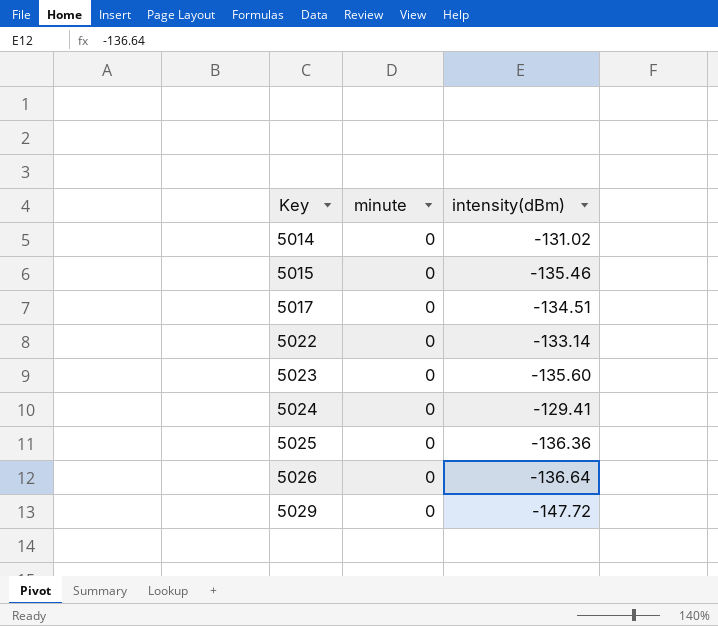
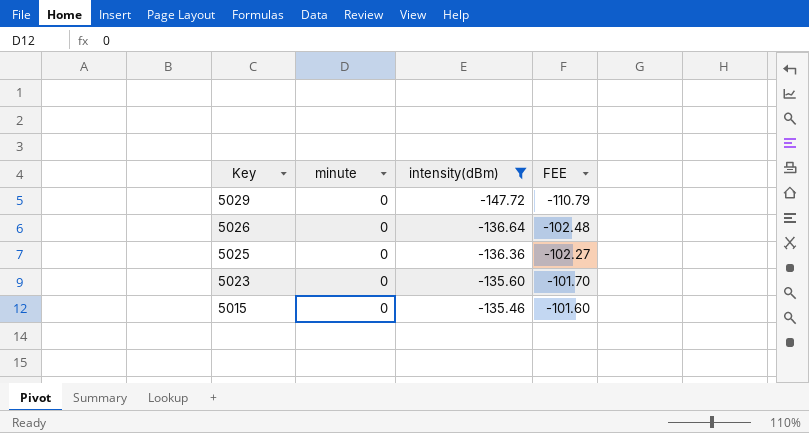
filter: none -> intensity(dBm) <= -135.46
row order: Key ascending -> Key descending
column FEE | formula: none -> [intensity(dBm)] * 0.75

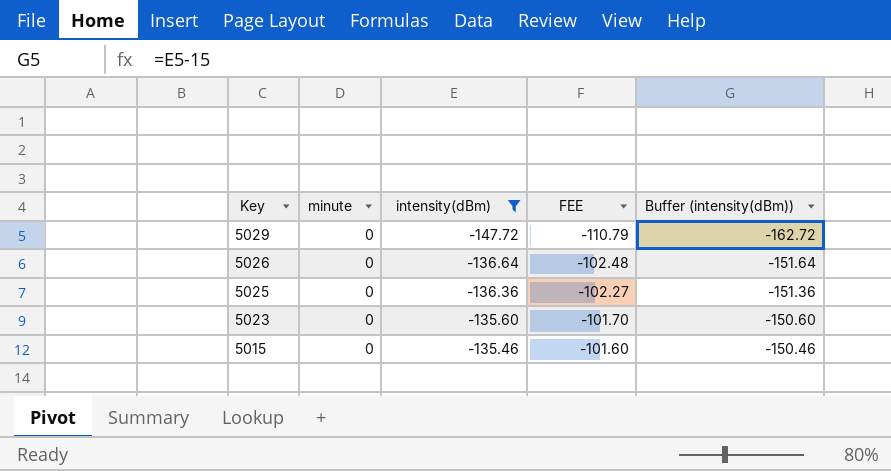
column Buffer (intensity(dBm)) | formula: none -> [intensity(dBm)] - 15

